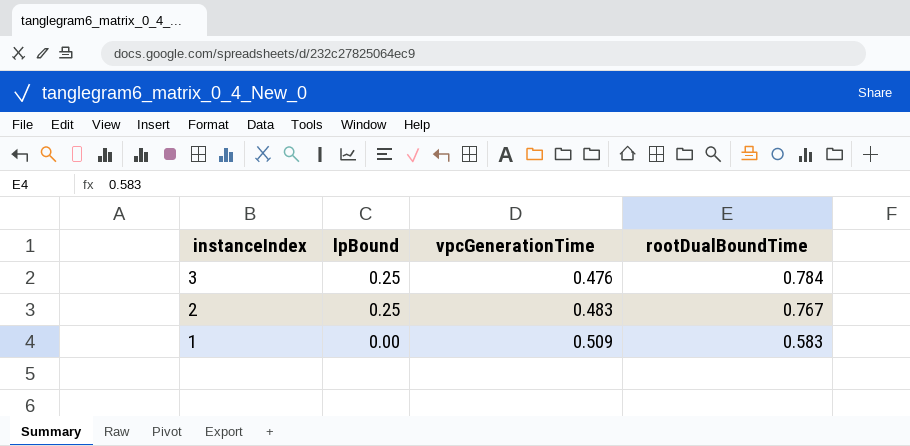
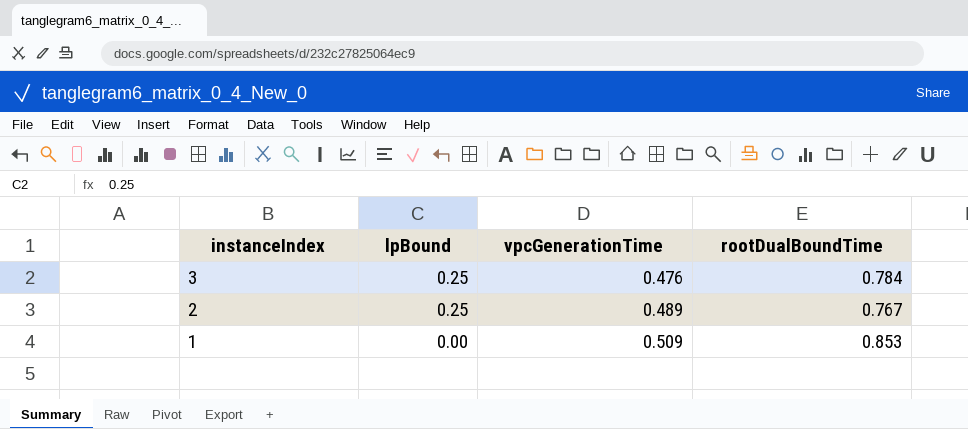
2 | vpcGenerationTime: 0.483 -> 0.489
1 | rootDualBoundTime: 0.583 -> 0.853

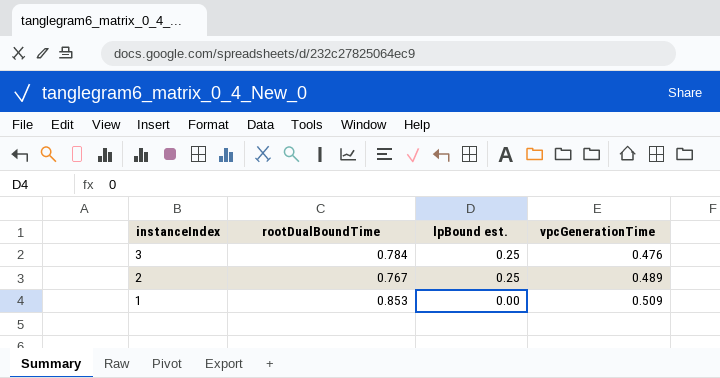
column rootDualBoundTime | position: 4 -> 2
column name: lpBound -> lpBound est.

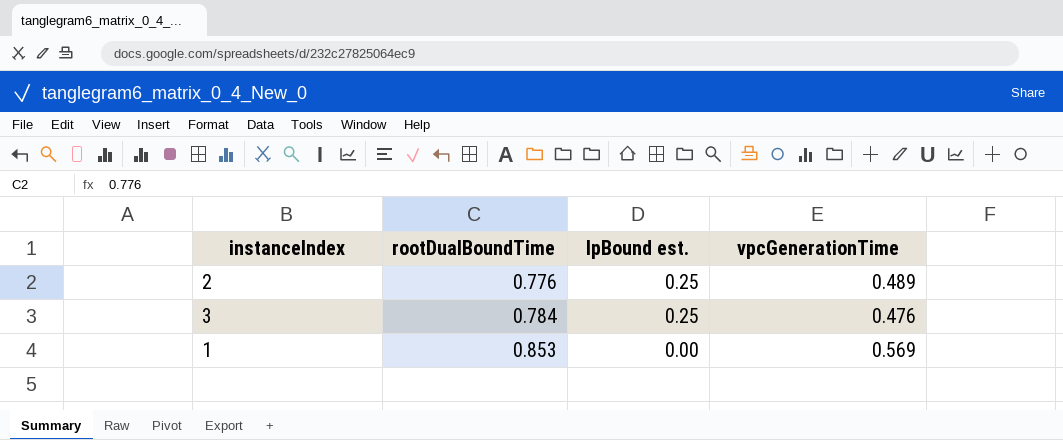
row order: instanceIndex descending -> rootDualBoundTime ascending
2 | rootDualBoundTime: 0.767 -> 0.776
1 | vpcGenerationTime: 0.509 -> 0.569

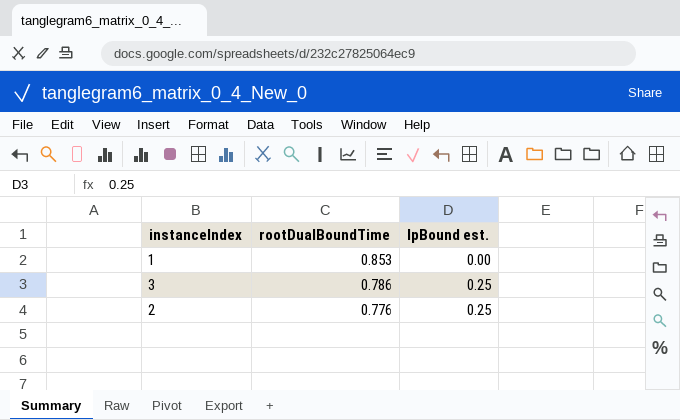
row order: rootDualBoundTime ascending -> rootDualBoundTime descending
column vpcGenerationTime | position: 4 -> none
3 | rootDualBoundTime: 0.784 -> 0.786

